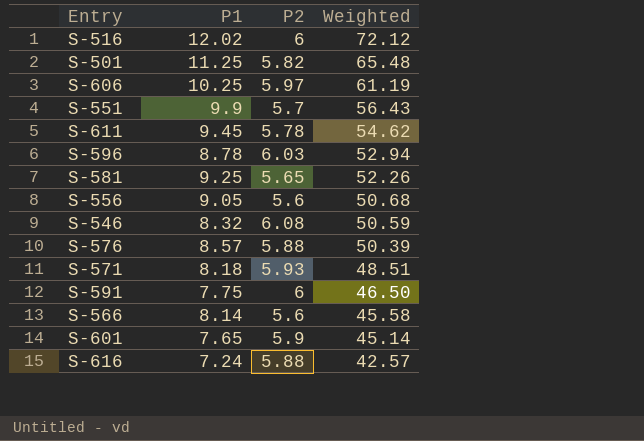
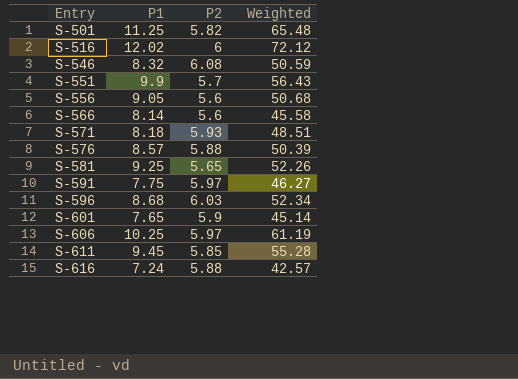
row order: Weighted descending -> Entry ascending
S-591 | P2: 6 -> 5.97
S-591 | Weighted: 46.50 -> 46.27
S-596 | P1: 8.78 -> 8.68
S-596 | Weighted: 52.94 -> 52.34
S-611 | P2: 5.78 -> 5.85
S-611 | Weighted: 54.62 -> 55.28

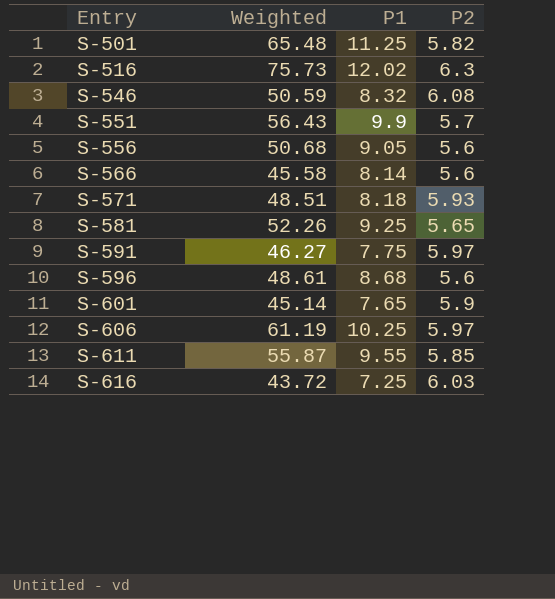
column Weighted | position: 4 -> 2
row S-576: 8.57 | 5.88 | 50.39 -> none
S-516 | Weighted: 72.12 -> 75.73
S-516 | P2: 6 -> 6.3
S-596 | Weighted: 52.34 -> 48.61
S-596 | P2: 6.03 -> 5.6
S-611 | Weighted: 55.28 -> 55.87
S-611 | P1: 9.45 -> 9.55
S-616 | Weighted: 42.57 -> 43.72
S-616 | P1: 7.24 -> 7.25
S-616 | P2: 5.88 -> 6.03

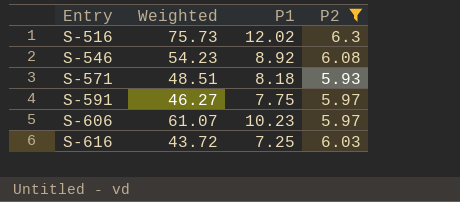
filter: none -> P2 >= 5.93
S-546 | Weighted: 50.59 -> 54.23
S-546 | P1: 8.32 -> 8.92
S-606 | Weighted: 61.19 -> 61.07
S-606 | P1: 10.25 -> 10.23

